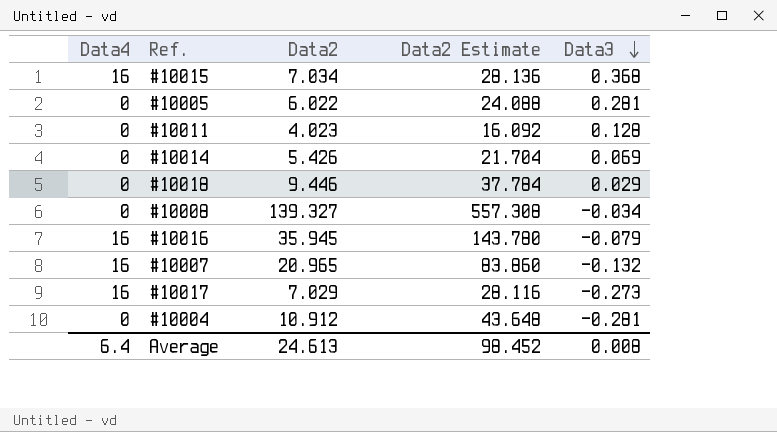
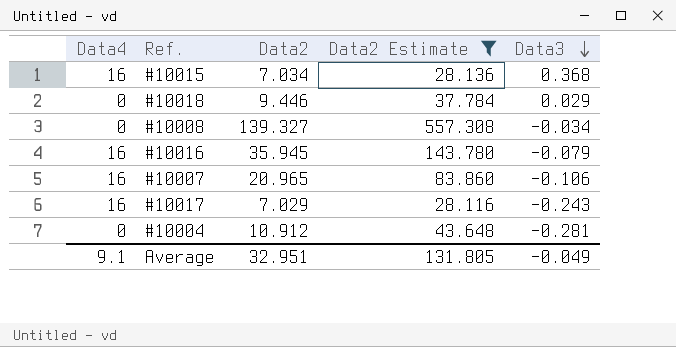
filter: none -> Data2 Estimate >= 28.116
#10007 | Data3: -0.132 -> -0.106
#10017 | Data3: -0.273 -> -0.243
Average | Data4: 6.4 -> 9.1
Average | Data2: 24.613 -> 32.951
Average | Data2 Estimate: 98.452 -> 131.805
Average | Data3: 0.008 -> -0.049

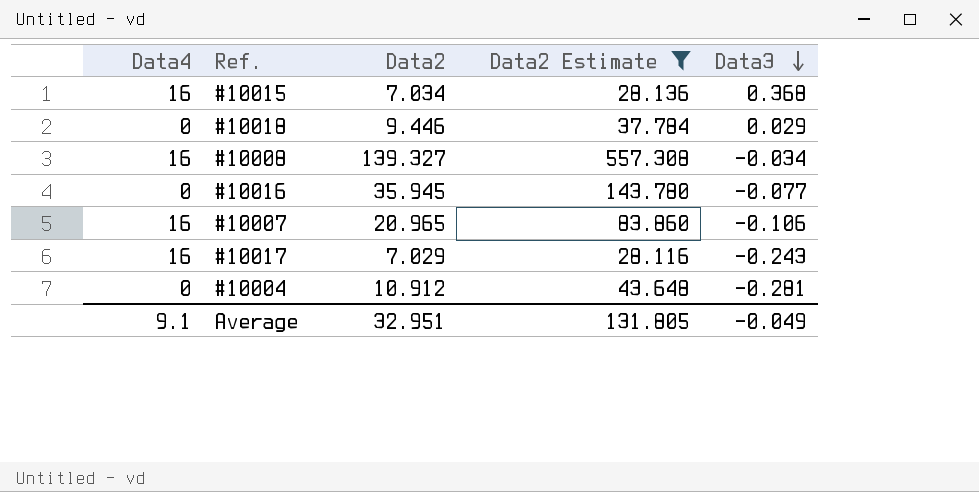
#10008 | Data4: 0 -> 16
#10016 | Data4: 16 -> 0
#10016 | Data3: -0.079 -> -0.077

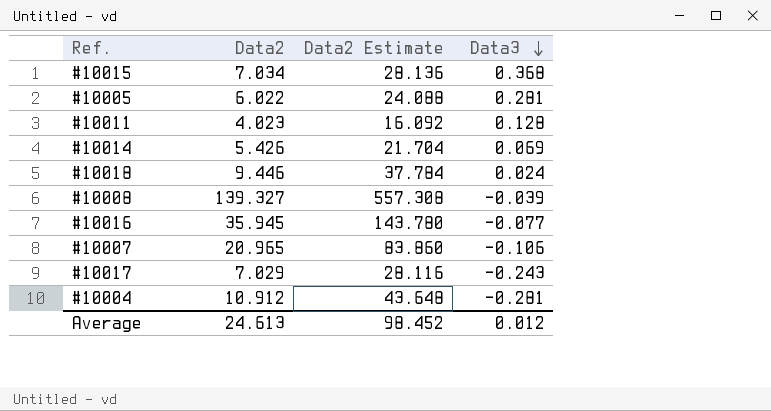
filter: Data2 Estimate >= 28.116 -> none
column Data4 | position: 1 -> none
#10018 | Data3: 0.029 -> 0.024
#10008 | Data3: -0.034 -> -0.039
Average | Data2: 32.951 -> 24.613
Average | Data2 Estimate: 131.805 -> 98.452
Average | Data3: -0.049 -> 0.012

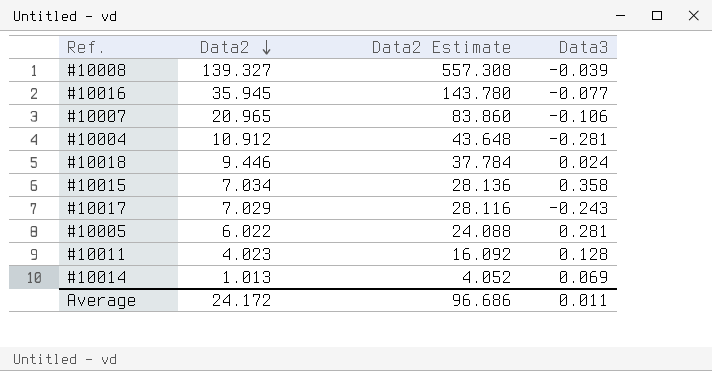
row order: Data3 descending -> Data2 descending
#10015 | Data3: 0.368 -> 0.358
#10014 | Data2: 5.426 -> 1.013
#10014 | Data2 Estimate: 21.704 -> 4.052
Average | Data2: 24.613 -> 24.172
Average | Data2 Estimate: 98.452 -> 96.686
Average | Data3: 0.012 -> 0.011

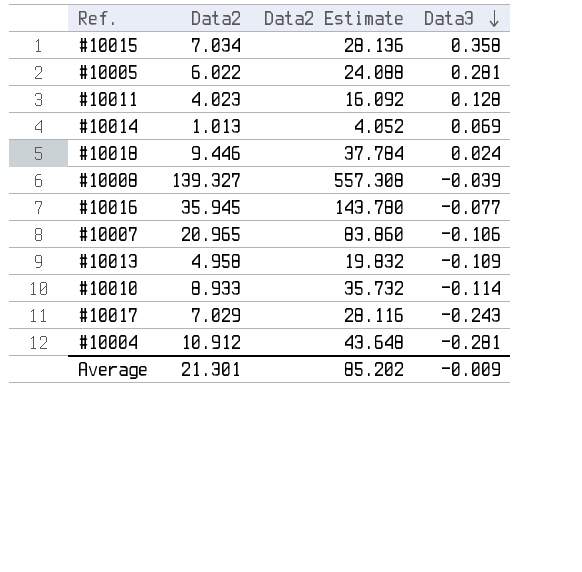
row order: Data2 descending -> Data3 descending
row #10013: none -> 4.958 | 19.832 | -0.109
row #10010: none -> 8.933 | 35.732 | -0.114
Average | Data2: 24.172 -> 21.301
Average | Data2 Estimate: 96.686 -> 85.202
Average | Data3: 0.011 -> -0.009

